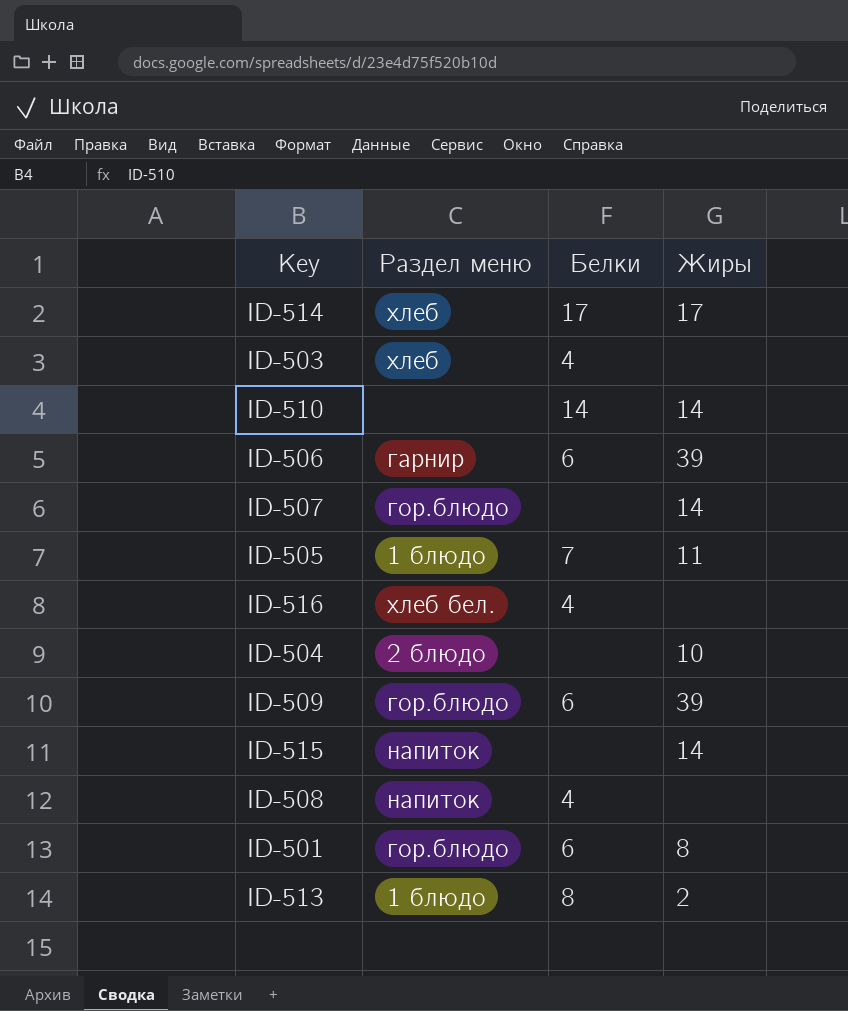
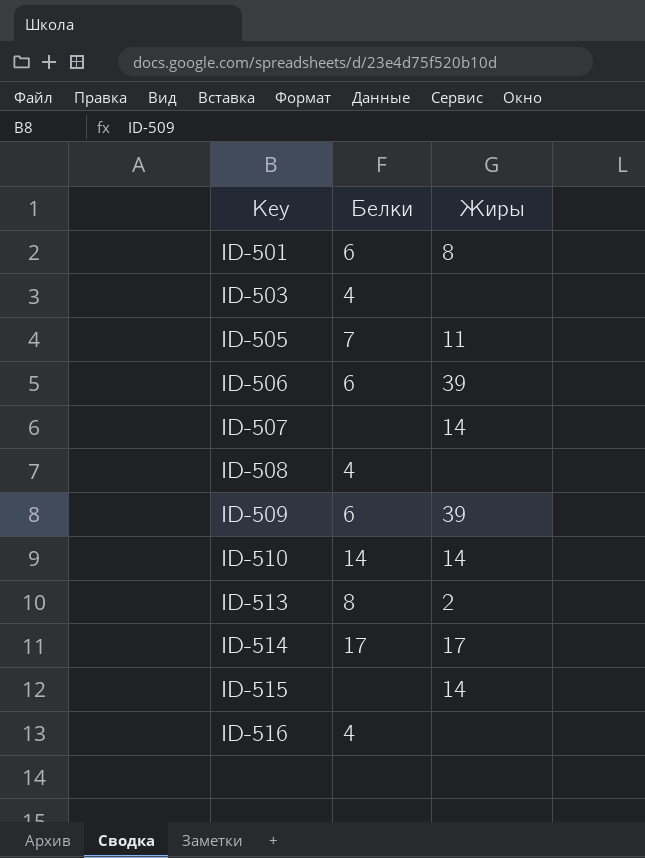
row order: none -> Key ascending
column Раздел меню | position: 2 -> none
row ID-504: 2 блюдо | none | 10 -> none

